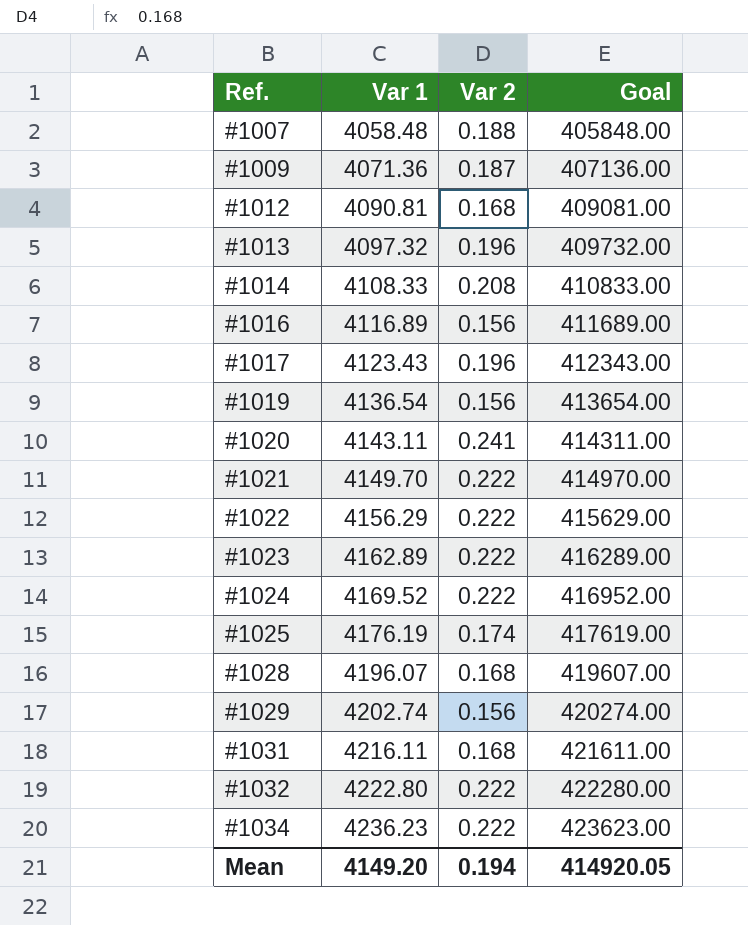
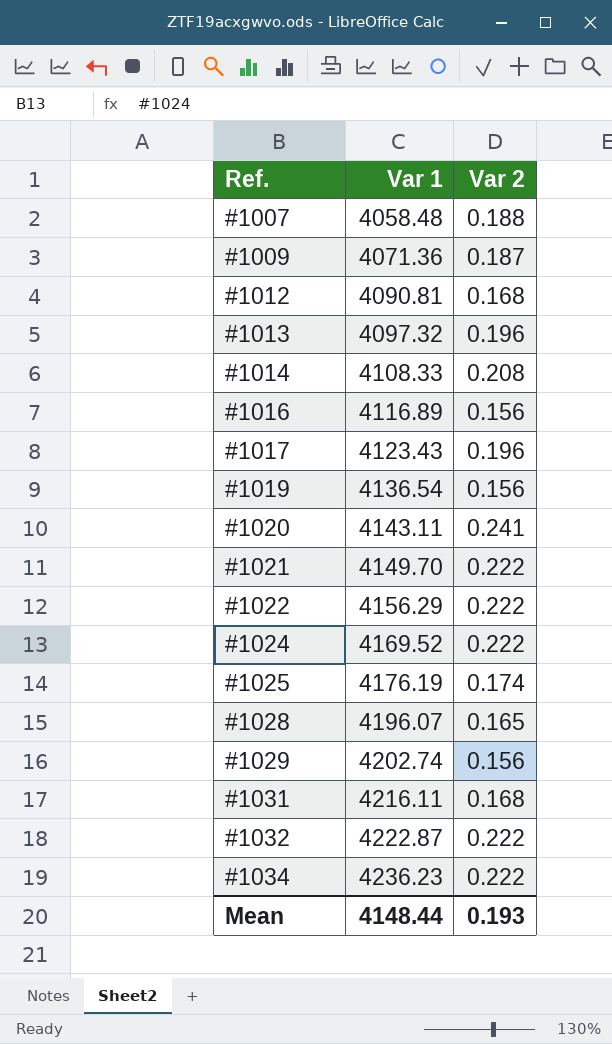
column Goal | formula: [Var 1] * 100 -> none
row #1023: 4162.89 | 0.222 | 416289.00 -> none
#1028 | Var 2: 0.168 -> 0.165
#1032 | Var 1: 4222.80 -> 4222.87
Mean | Var 1: 4149.20 -> 4148.44
Mean | Var 2: 0.194 -> 0.193

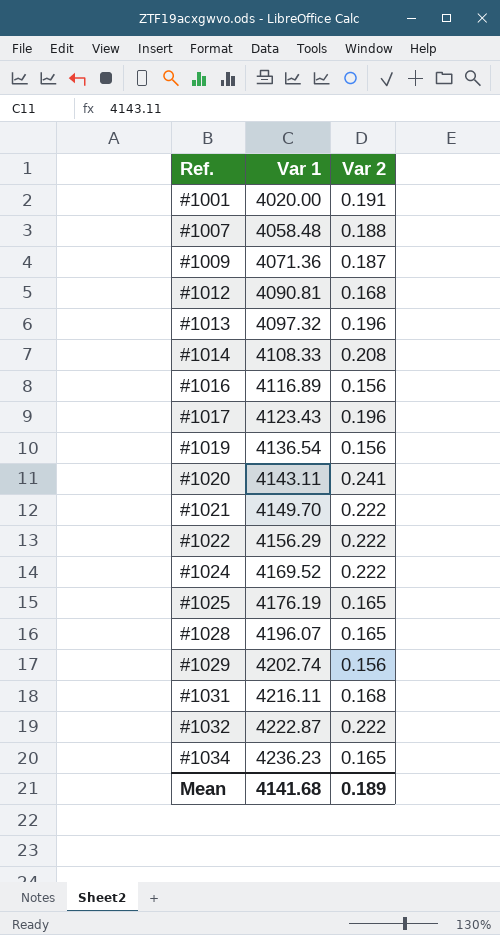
row #1001: none -> 4020.00 | 0.191
#1025 | Var 2: 0.174 -> 0.165
#1034 | Var 2: 0.222 -> 0.165
Mean | Var 1: 4148.44 -> 4141.68
Mean | Var 2: 0.193 -> 0.189

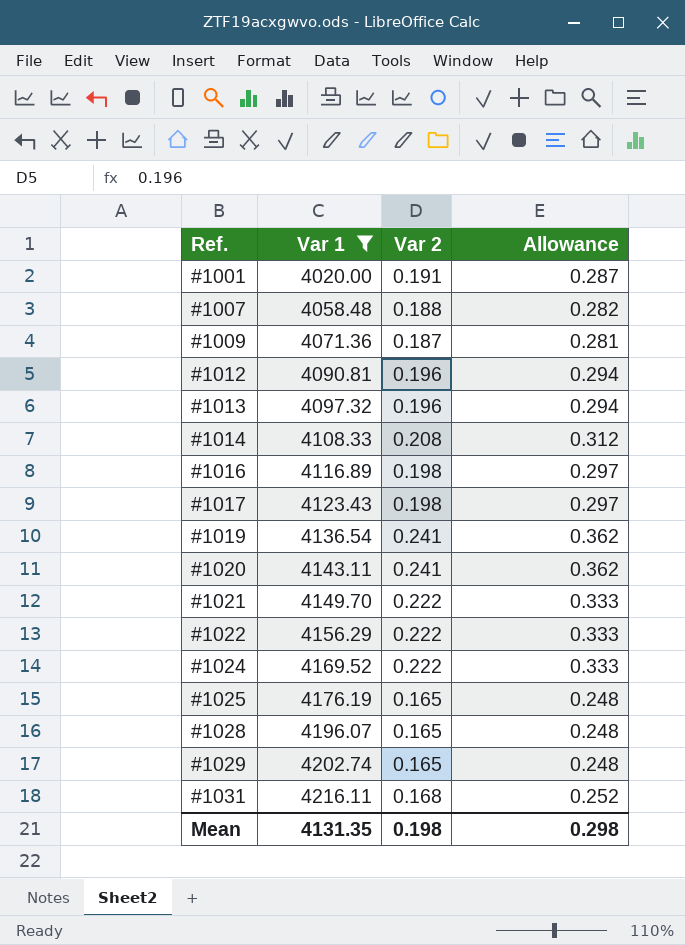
filter: none -> Var 1 <= 4216.11
column Allowance | formula: none -> [Var 2] * 1.5
#1012 | Var 2: 0.168 -> 0.196
#1016 | Var 2: 0.156 -> 0.198
#1017 | Var 2: 0.196 -> 0.198
#1019 | Var 2: 0.156 -> 0.241
#1029 | Var 2: 0.156 -> 0.165
Mean | Var 1: 4141.68 -> 4131.35
Mean | Var 2: 0.189 -> 0.198

